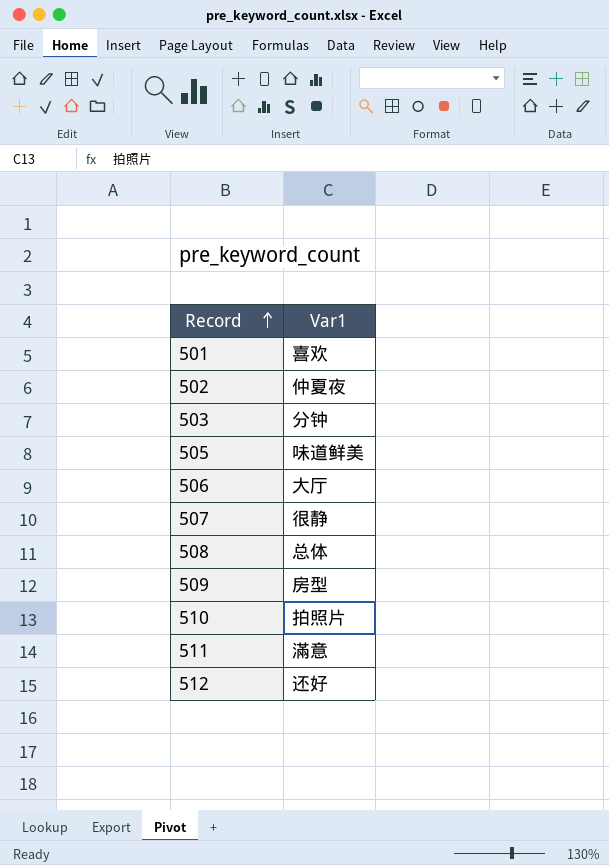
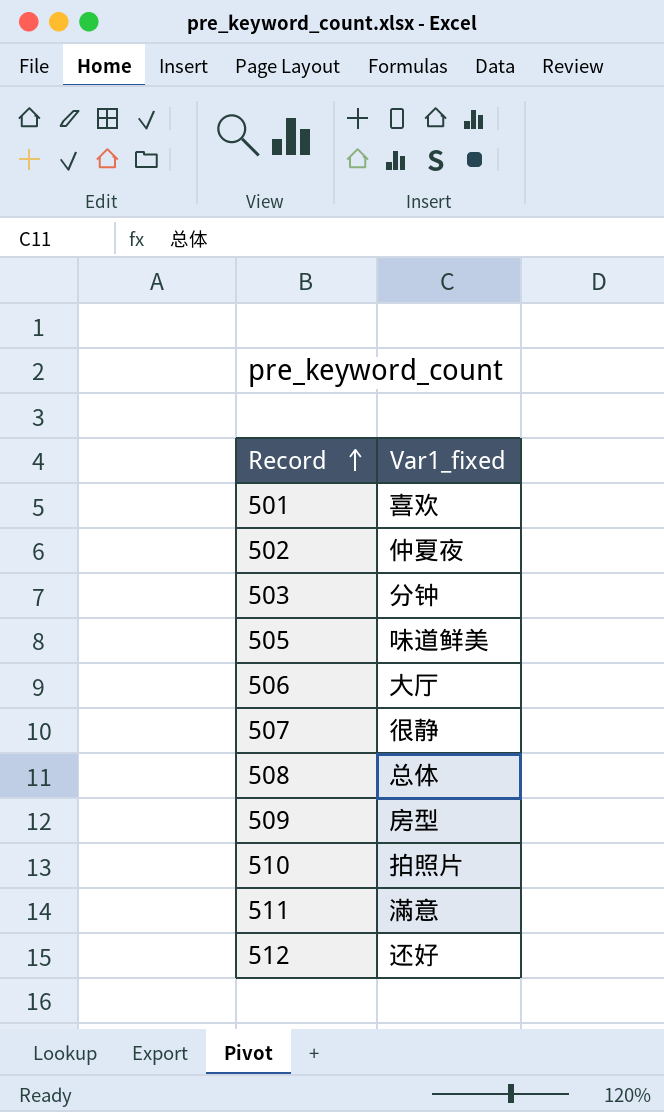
column name: Var1 -> Var1_fixed

